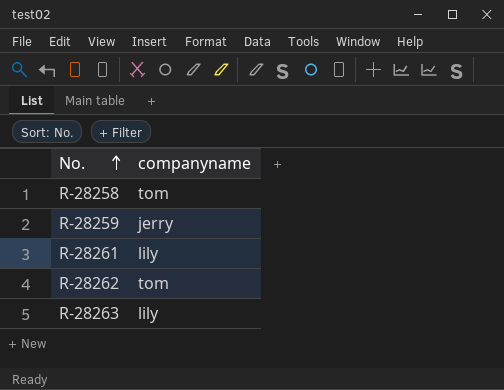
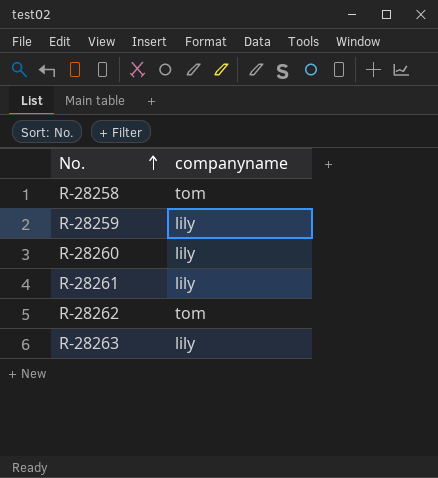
R-28259 | companyname: jerry -> lily
row R-28260: none -> lily

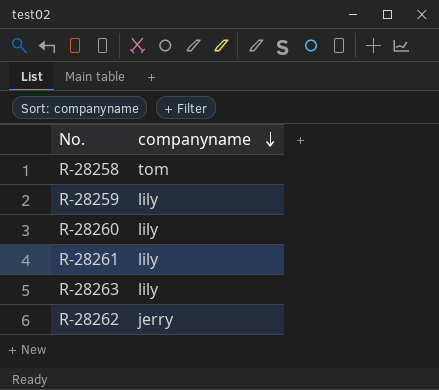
row order: No. ascending -> companyname descending
R-28262 | companyname: tom -> jerry

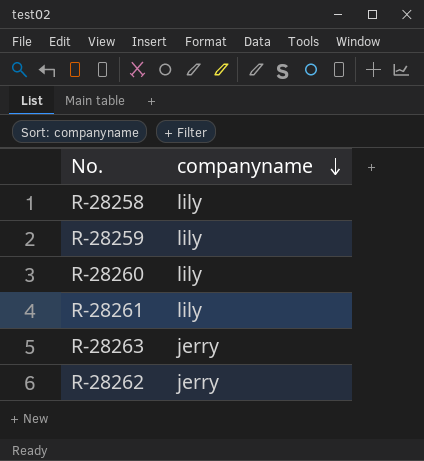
R-28258 | companyname: tom -> lily
R-28263 | companyname: lily -> jerry

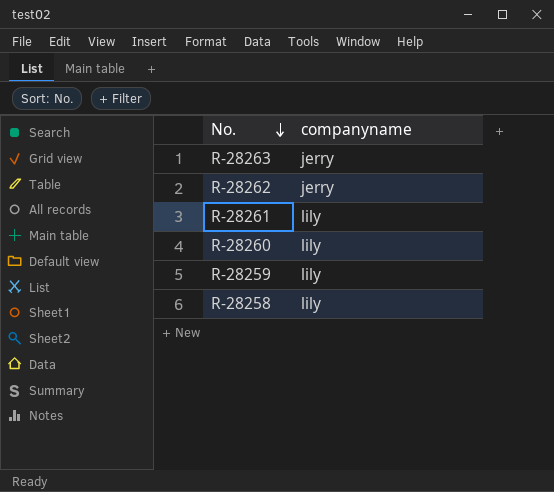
row order: companyname descending -> No. descending

